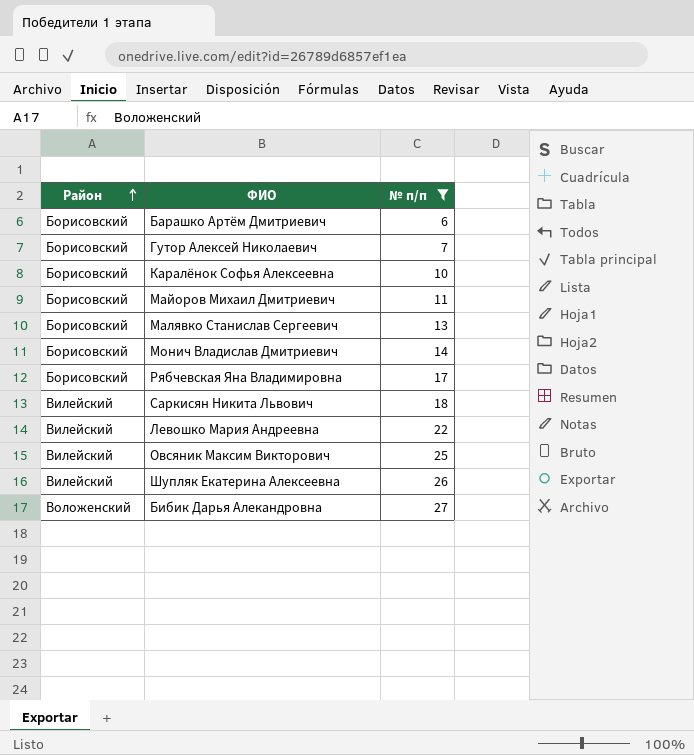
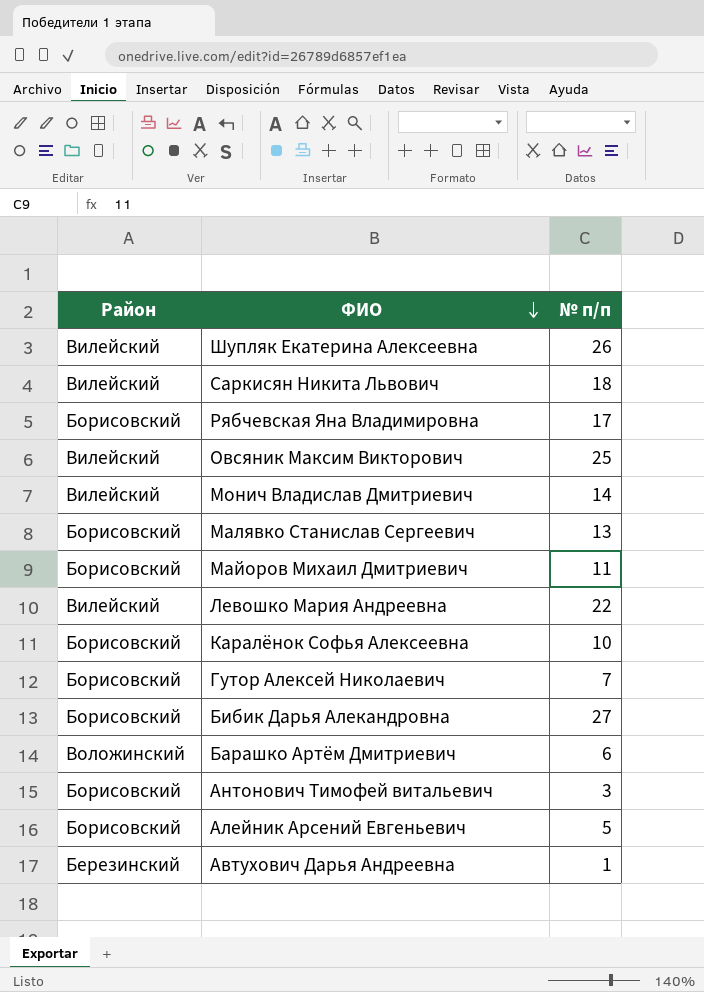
filter: № п/п >= 6 -> none
row order: Район ascending -> ФИО descending
Монич Владислав Дмитриевич | Район: Борисовский -> Вилейский
Бибик Дарья Алекандровна | Район: Воложенский -> Борисовский
Барашко Артём Дмитриевич | Район: Борисовский -> Воложинский

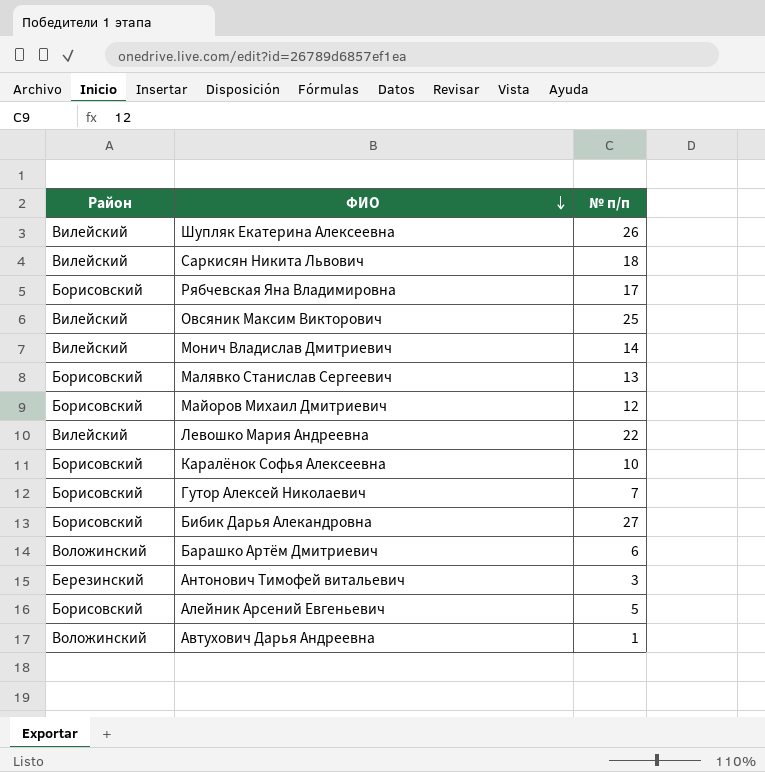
Майоров Михаил Дмитриевич | № п/п: 11 -> 12
Антонович Тимофей витальевич | Район: Борисовский -> Березинский
Автухович Дарья Андреевна | Район: Березинский -> Воложинский

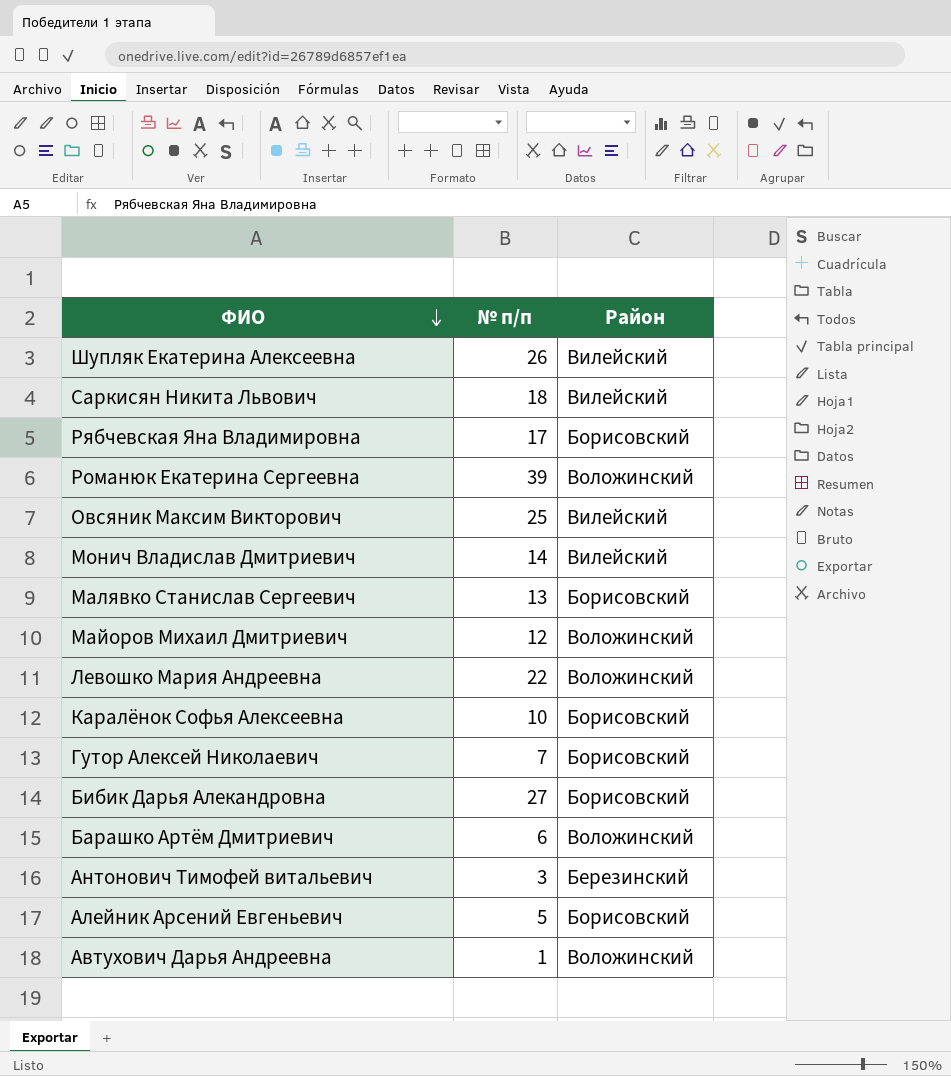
column Район | position: 1 -> 3
row Романюк Екатерина Сергеевна: none -> 39 | Воложинский
Майоров Михаил Дмитриевич | Район: Борисовский -> Воложинский
Левошко Мария Андреевна | Район: Вилейский -> Воложинский

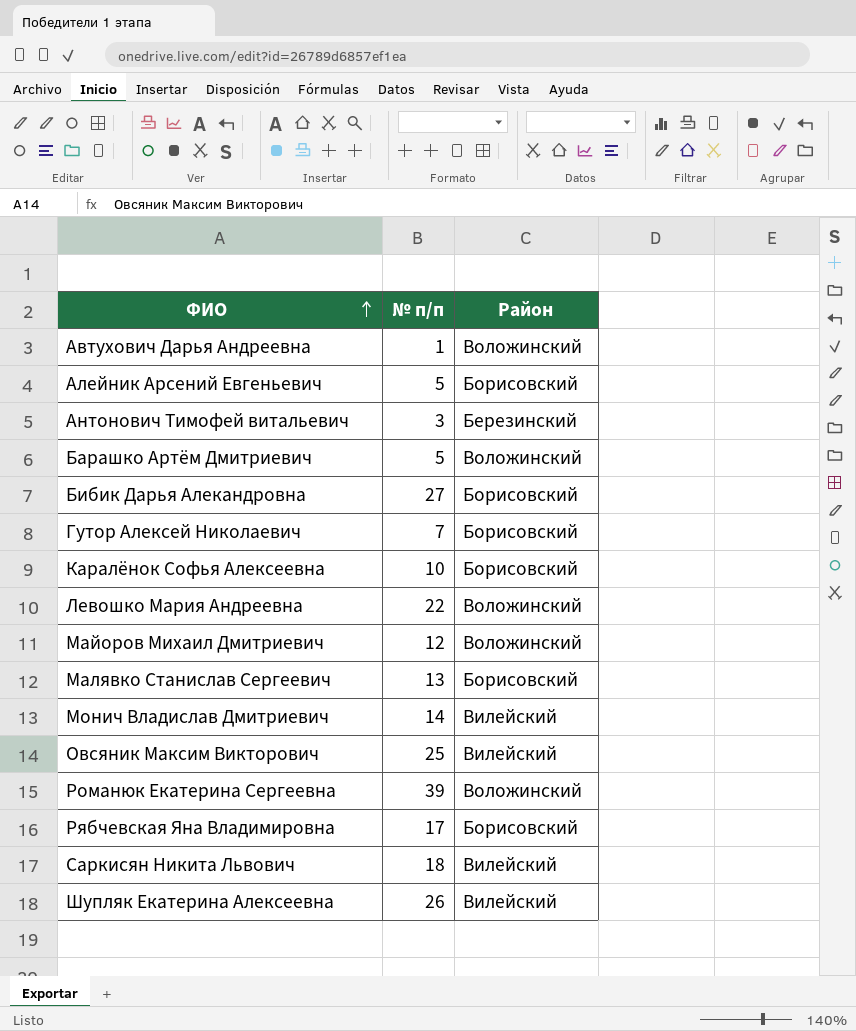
row order: ФИО descending -> ФИО ascending
Барашко Артём Дмитриевич | № п/п: 6 -> 5

